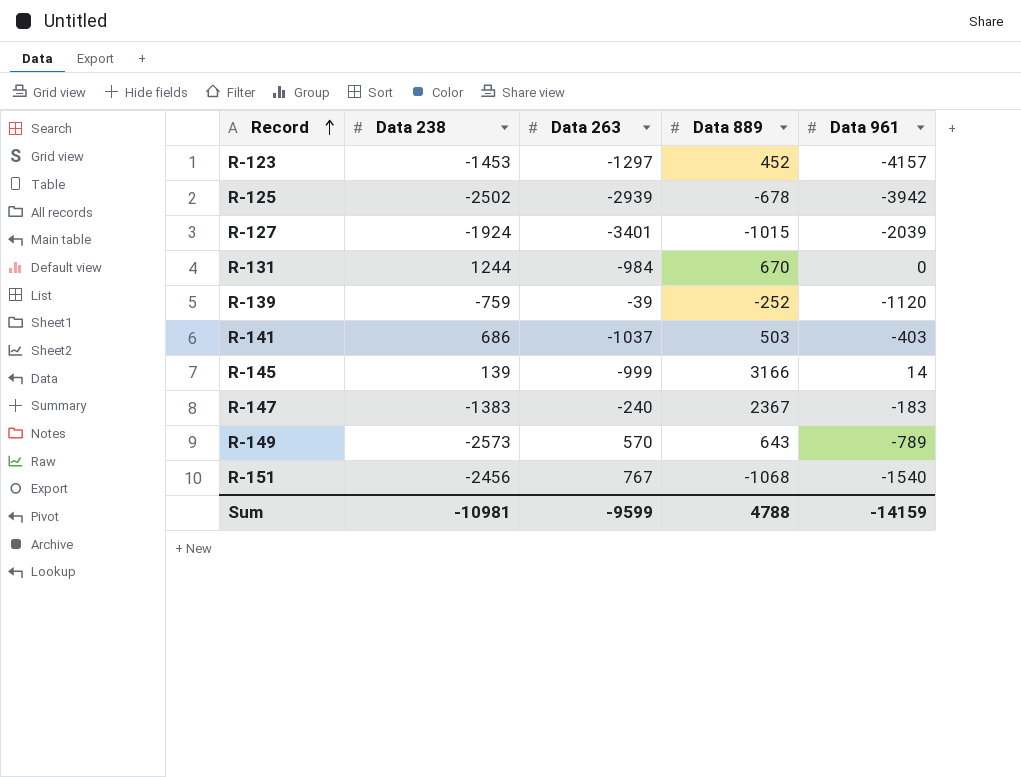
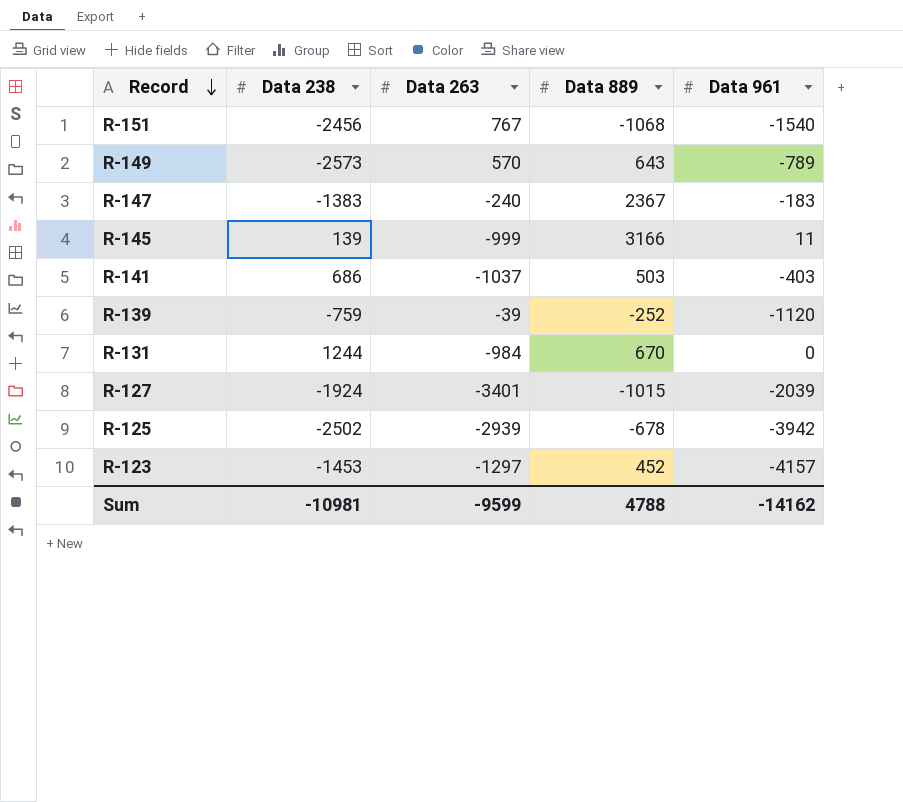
row order: Record ascending -> Record descending
R-145 | Data 961: 14 -> 11
Sum | Data 961: -14159 -> -14162

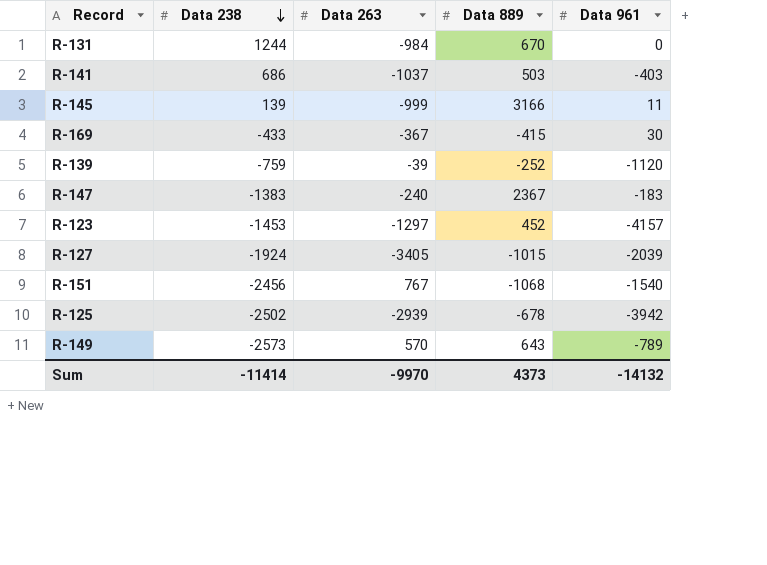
row order: Record descending -> Data 238 descending
row R-169: none -> -433 | -367 | -415 | 30
R-127 | Data 263: -3401 -> -3405
Sum | Data 238: -10981 -> -11414
Sum | Data 263: -9599 -> -9970
Sum | Data 889: 4788 -> 4373
Sum | Data 961: -14162 -> -14132

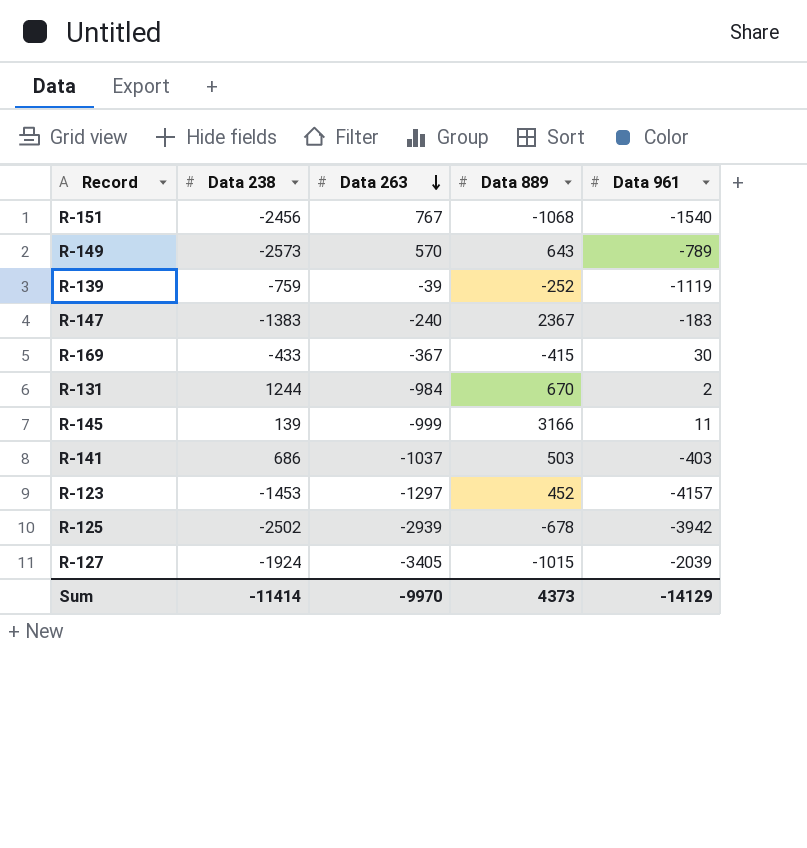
row order: Data 238 descending -> Data 263 descending
R-139 | Data 961: -1120 -> -1119
R-131 | Data 961: 0 -> 2
Sum | Data 961: -14132 -> -14129

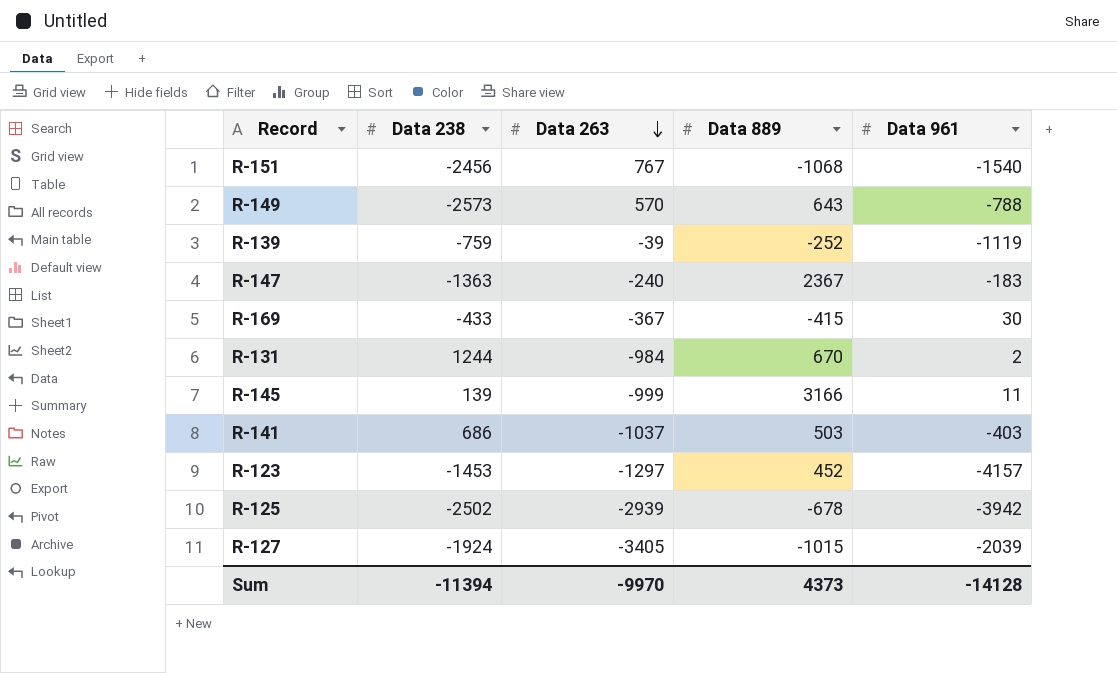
R-149 | Data 961: -789 -> -788
R-147 | Data 238: -1383 -> -1363
Sum | Data 238: -11414 -> -11394
Sum | Data 961: -14129 -> -14128

